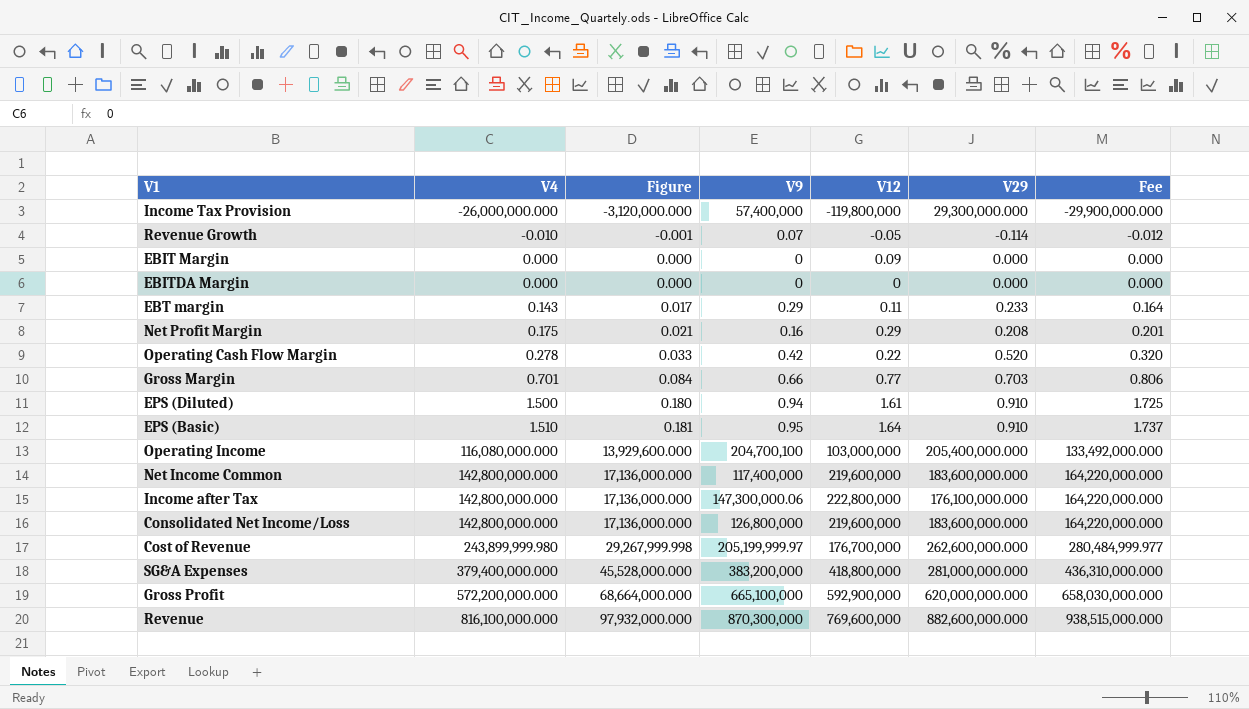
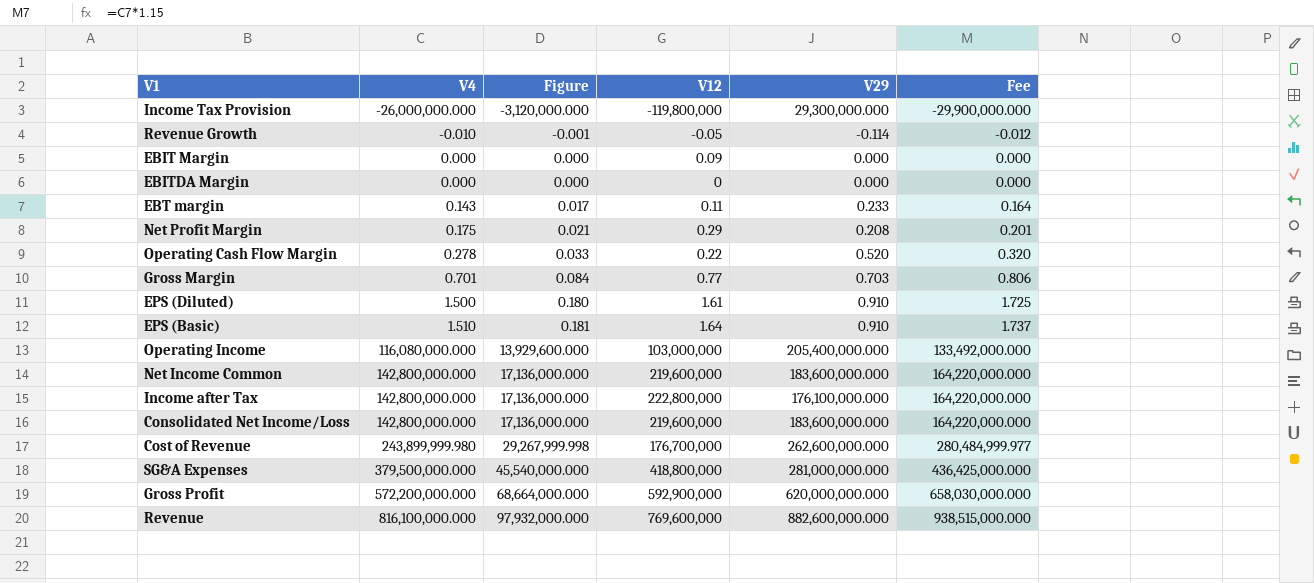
column V9 | position: 4 -> none
SG&A Expenses | V4: 379,400,000.000 -> 379,500,000.000
SG&A Expenses | Figure: 45,528,000.000 -> 45,540,000.000
SG&A Expenses | Fee: 436,310,000.000 -> 436,425,000.000

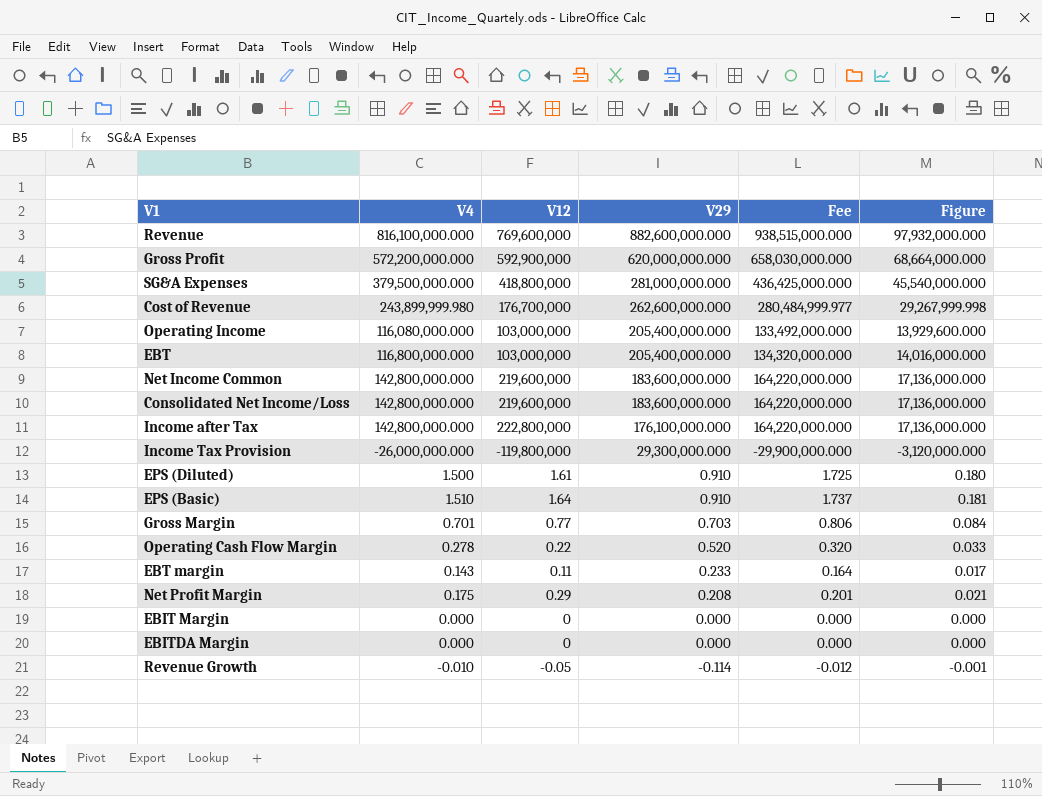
row order: V4 ascending -> V29 descending
column Figure | position: 3 -> 6
row EBT: none -> 116,800,000.000 | 103,000,000 | 205,400,000.000 | 134,320,000.000 | 14,016,000.000
EBIT Margin | V12: 0.09 -> 0

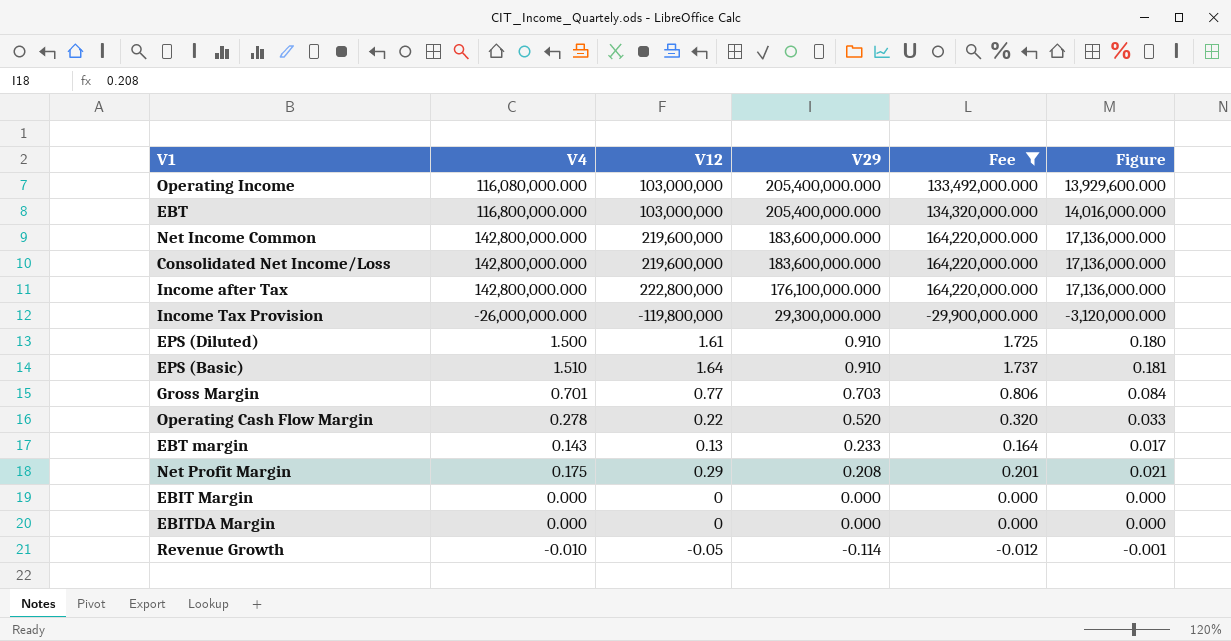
filter: none -> Fee <= 164,220,000.000
EBT margin | V12: 0.11 -> 0.13

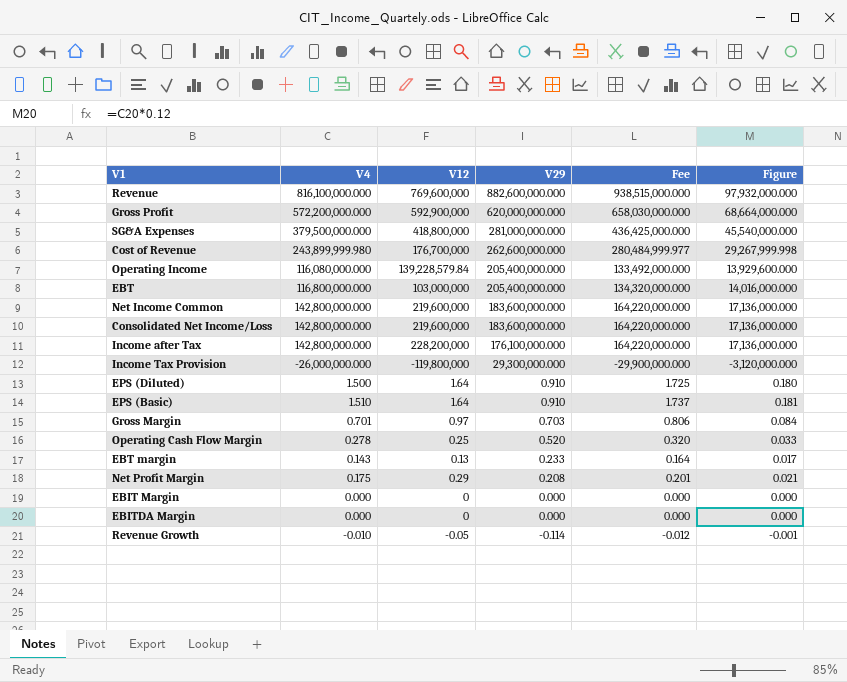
filter: Fee <= 164,220,000.000 -> none
Operating Income | V12: 103,000,000 -> 139,228,579.84
Income after Tax | V12: 222,800,000 -> 228,200,000
EPS (Diluted) | V12: 1.61 -> 1.64
Gross Margin | V12: 0.77 -> 0.97
Operating Cash Flow Margin | V12: 0.22 -> 0.25

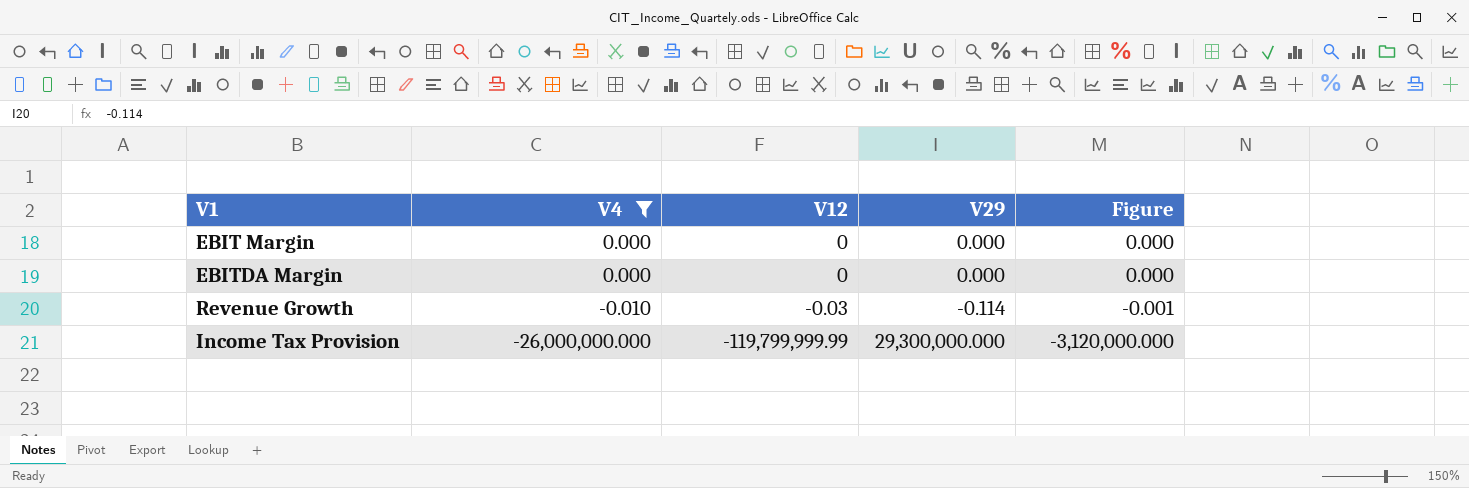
filter: none -> V4 <= 0.000
row order: V29 descending -> V4 descending
column Fee | formula: [V4] * 1.15 -> none
Revenue Growth | V12: -0.05 -> -0.03
Income Tax Provision | V12: -119,800,000 -> -119,799,999.99

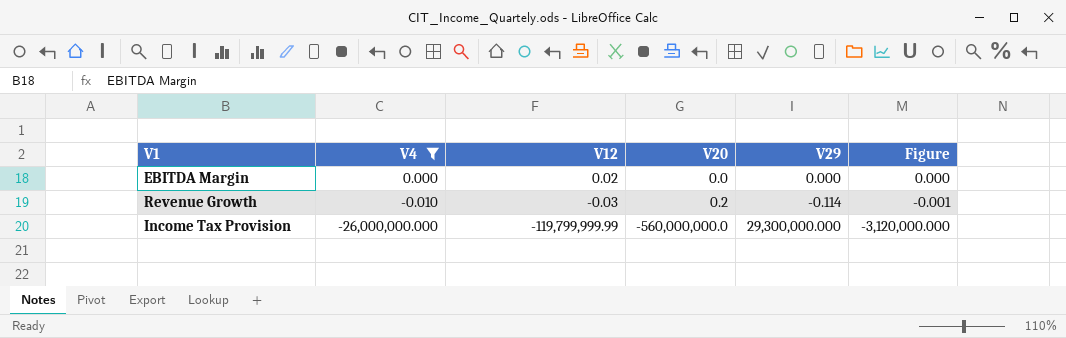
column V20 | position: none -> 4
row EBIT Margin: 0.000 | 0 | 0.000 | 0.000 -> none
EBITDA Margin | V12: 0 -> 0.02

